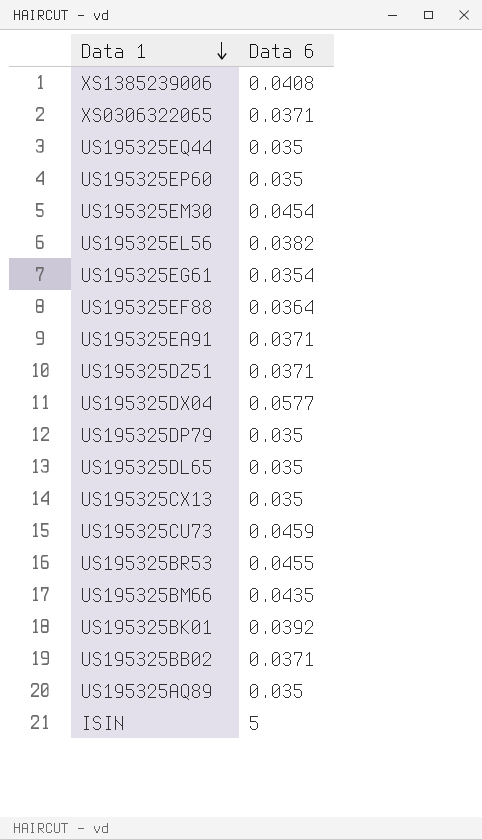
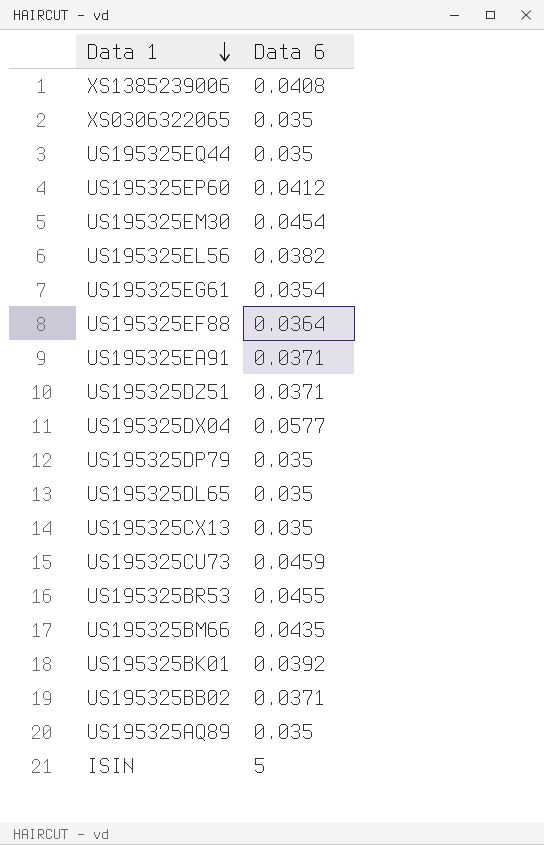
XS0306322065 | Data 6: 0.0371 -> 0.035
US195325EP60 | Data 6: 0.035 -> 0.0412

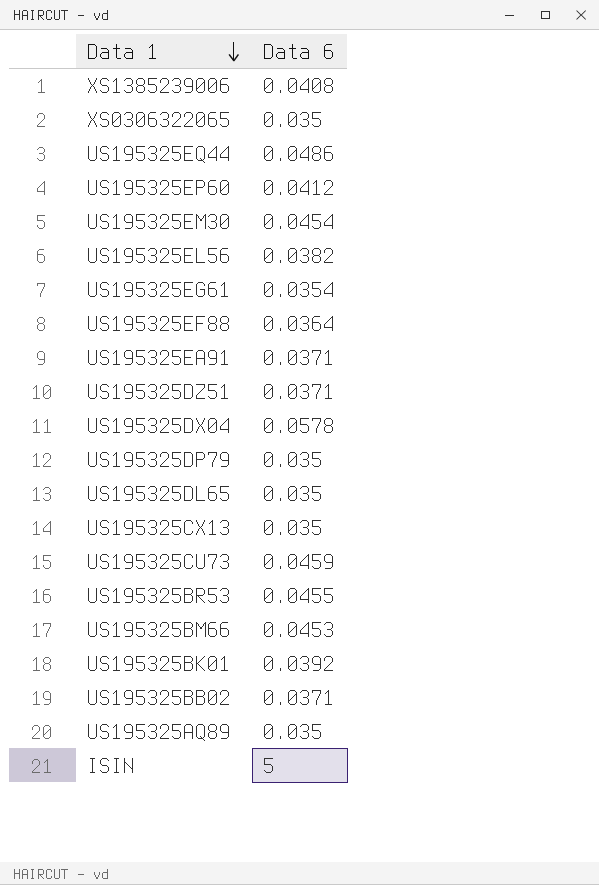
US195325EQ44 | Data 6: 0.035 -> 0.0486
US195325DX04 | Data 6: 0.0577 -> 0.0578
US195325BM66 | Data 6: 0.0435 -> 0.0453

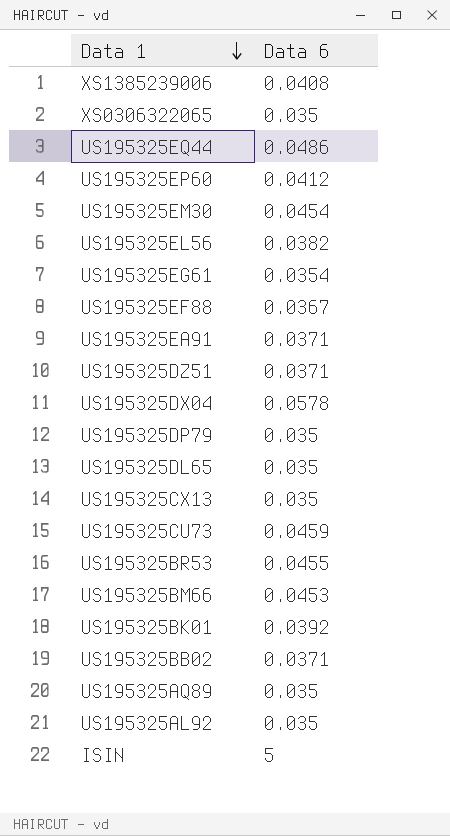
US195325EF88 | Data 6: 0.0364 -> 0.0367
row US195325AL92: none -> 0.035

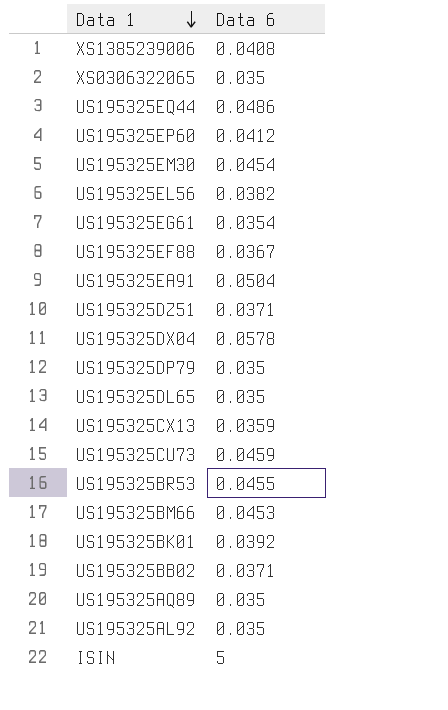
US195325EA91 | Data 6: 0.0371 -> 0.0504
US195325CX13 | Data 6: 0.035 -> 0.0359

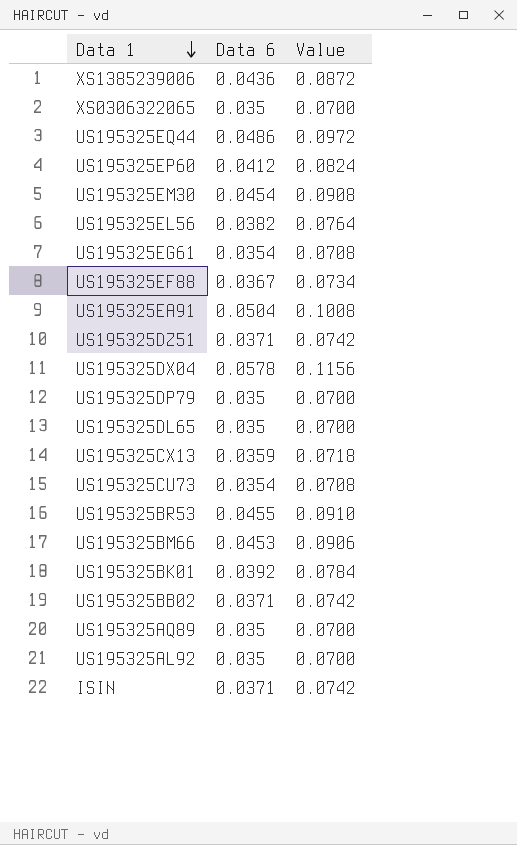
column Value | formula: none -> [Data 6] * 2
XS1385239006 | Data 6: 0.0408 -> 0.0436
US195325CU73 | Data 6: 0.0459 -> 0.0354
ISIN | Data 6: 5 -> 0.0371

